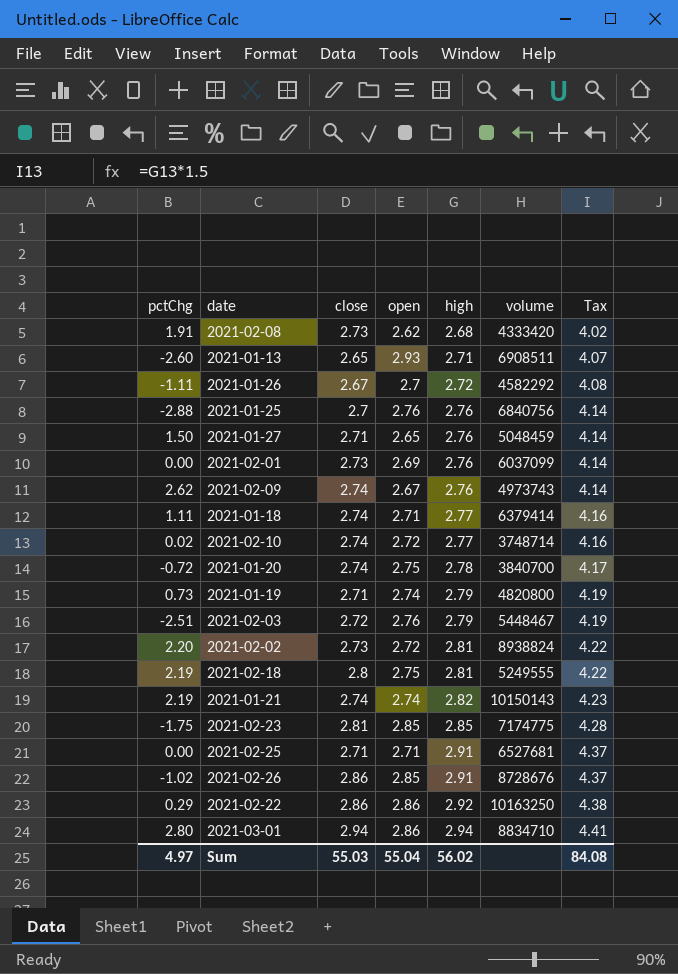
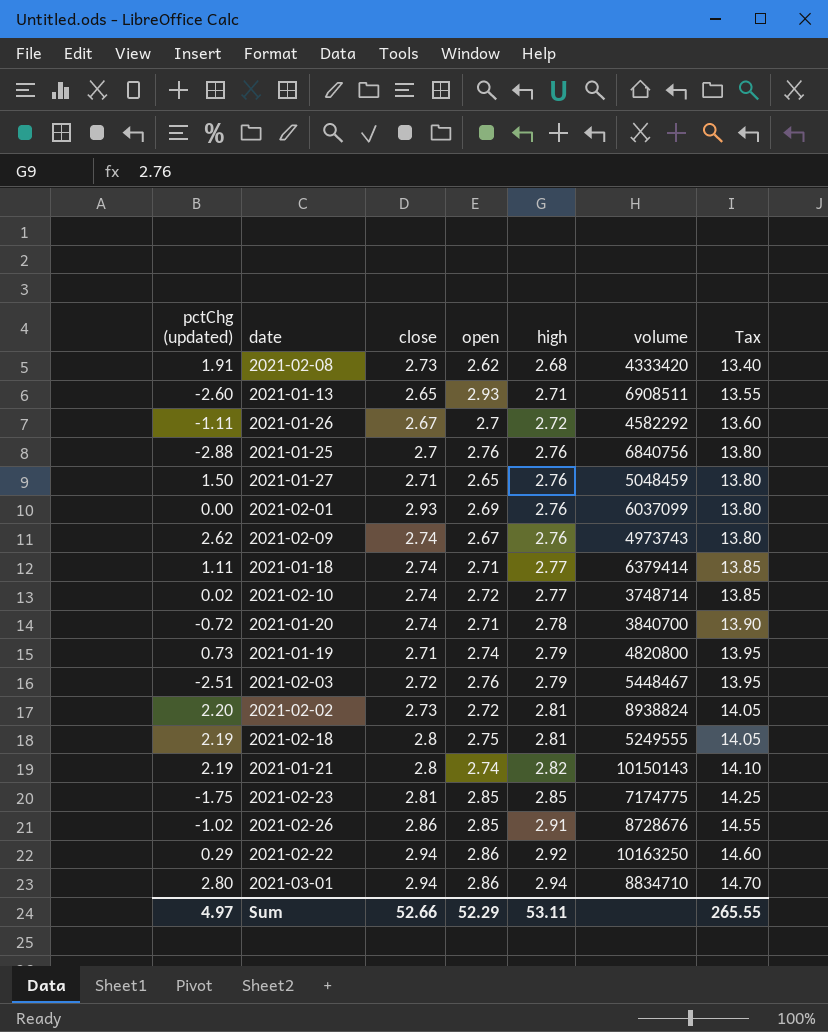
column name: pctChg -> pctChg (updated)
column Tax | formula: [high] * 1.5 -> [high] * 5
row 2021-02-25: 0.00 | 2.71 | 2.71 | 2.91 | 6527681 | 4.37 -> none
2021-02-01 | close: 2.73 -> 2.93
2021-01-20 | open: 2.75 -> 2.71
2021-01-21 | close: 2.74 -> 2.8
2021-02-22 | close: 2.86 -> 2.94
Sum | close: 55.03 -> 52.66
Sum | open: 55.04 -> 52.29
Sum | high: 56.02 -> 53.11
Sum | Tax: 84.08 -> 265.55

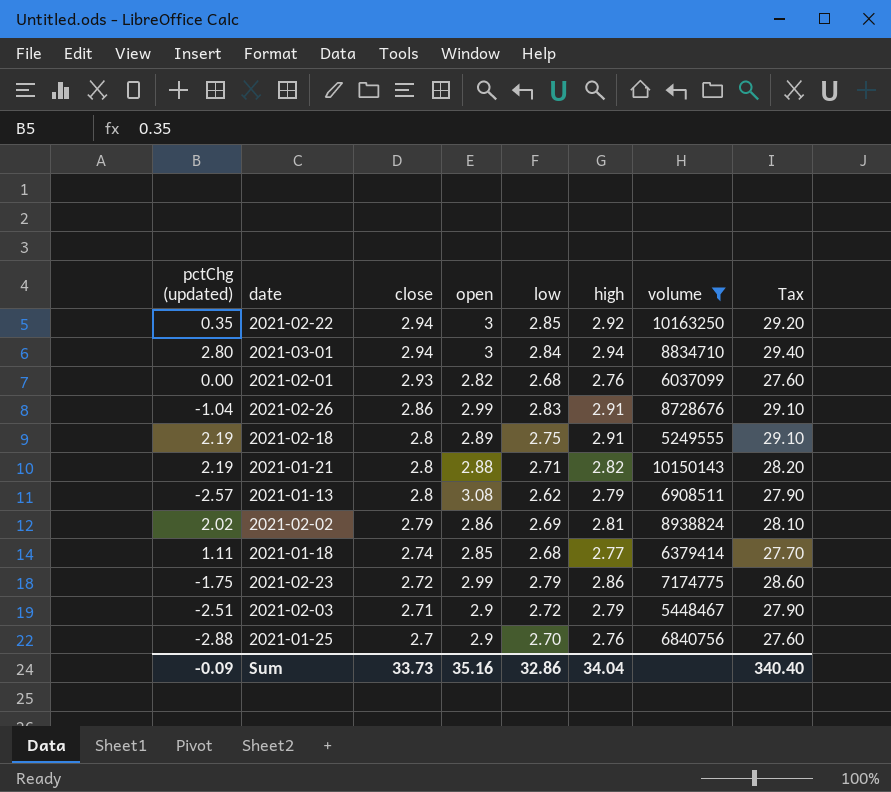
filter: none -> volume >= 5249555
row order: high ascending -> close descending
column low | position: none -> 5
column Tax | formula: [high] * 5 -> [high] * 10
2021-02-22 | pctChg (updated): 0.29 -> 0.35
2021-02-22 | open: 2.86 -> 3
2021-03-01 | open: 2.86 -> 3
2021-02-01 | open: 2.69 -> 2.82
2021-02-26 | pctChg (updated): -1.02 -> -1.04
2021-02-26 | open: 2.85 -> 2.99
2021-02-18 | open: 2.75 -> 2.89
2021-02-18 | high: 2.81 -> 2.91
2021-01-21 | open: 2.74 -> 2.88
2021-01-13 | pctChg (updated): -2.60 -> -2.57
2021-01-13 | close: 2.65 -> 2.8
2021-01-13 | open: 2.93 -> 3.08
2021-01-13 | high: 2.71 -> 2.79
2021-02-02 | pctChg (updated): 2.20 -> 2.02
2021-02-02 | close: 2.73 -> 2.79
2021-02-02 | open: 2.72 -> 2.86
2021-01-18 | open: 2.71 -> 2.85
2021-02-23 | close: 2.81 -> 2.72
2021-02-23 | open: 2.85 -> 2.99
2021-02-23 | high: 2.85 -> 2.86
2021-02-03 | close: 2.72 -> 2.71
2021-02-03 | open: 2.76 -> 2.9
2021-01-25 | open: 2.76 -> 2.9
Sum | pctChg (updated): 4.97 -> -0.09
Sum | close: 52.66 -> 33.73
Sum | open: 52.29 -> 35.16
Sum | high: 53.11 -> 34.04
Sum | Tax: 265.55 -> 340.40

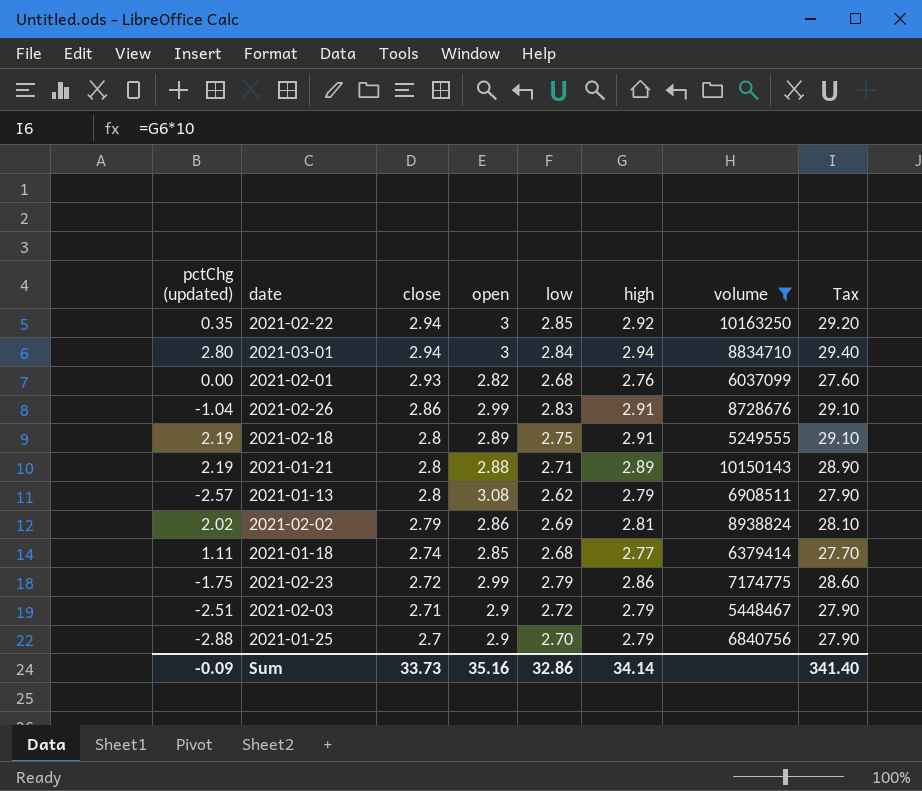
2021-01-21 | high: 2.82 -> 2.89
2021-01-21 | Tax: 28.20 -> 28.90
2021-01-25 | high: 2.76 -> 2.79
2021-01-25 | Tax: 27.60 -> 27.90
Sum | high: 34.04 -> 34.14
Sum | Tax: 340.40 -> 341.40

